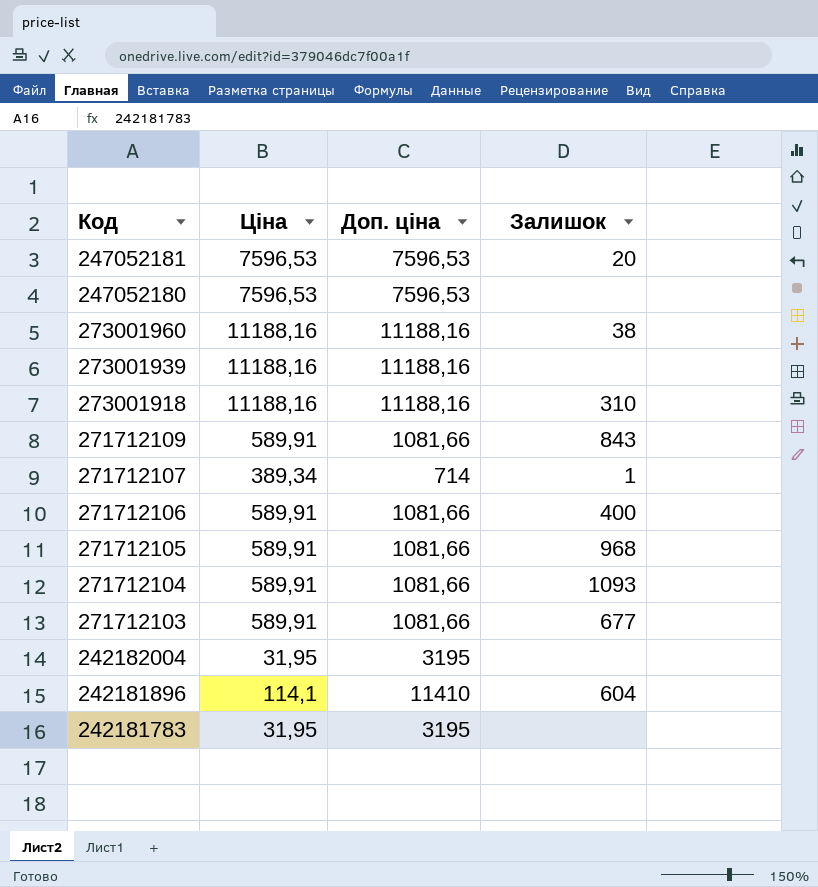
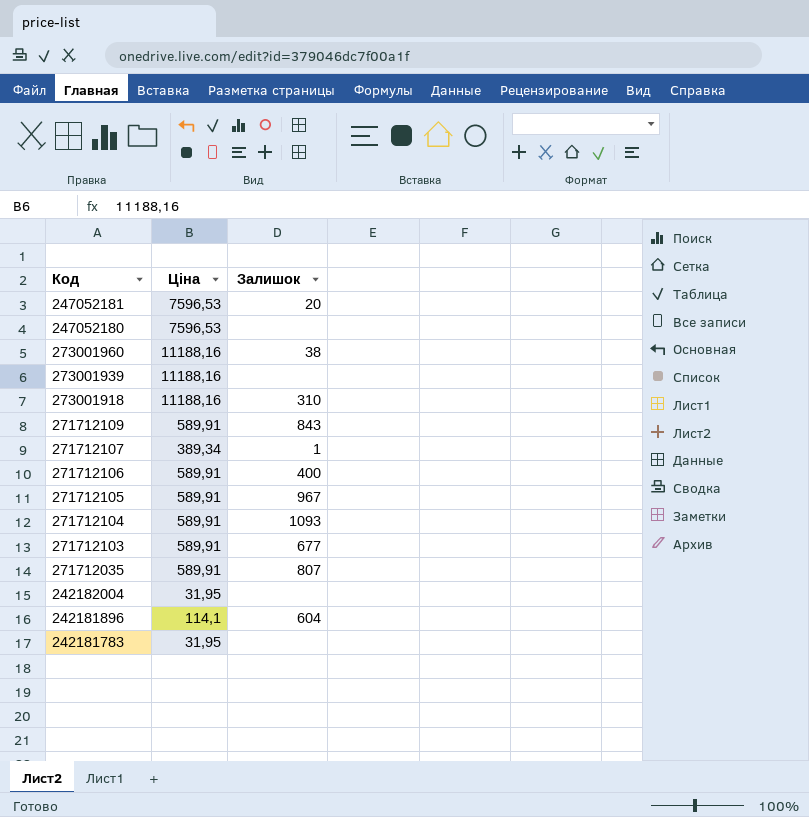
column Доп. ціна | position: 3 -> none
271712105 | Залишок: 968 -> 967
row 271712035: none -> 589,91 | 807

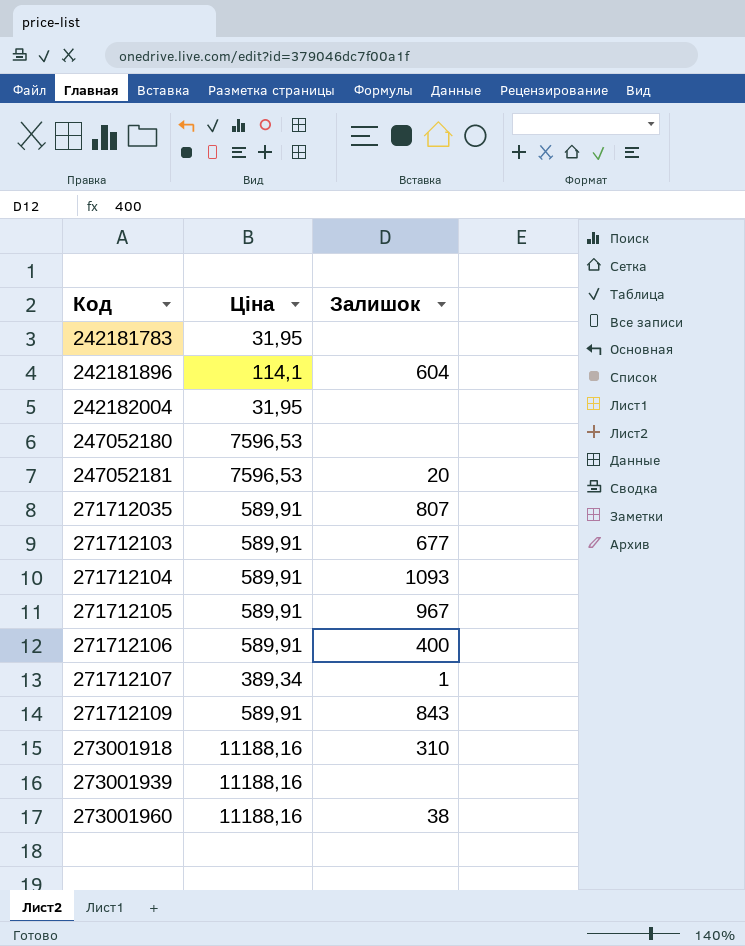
row order: none -> Код ascending

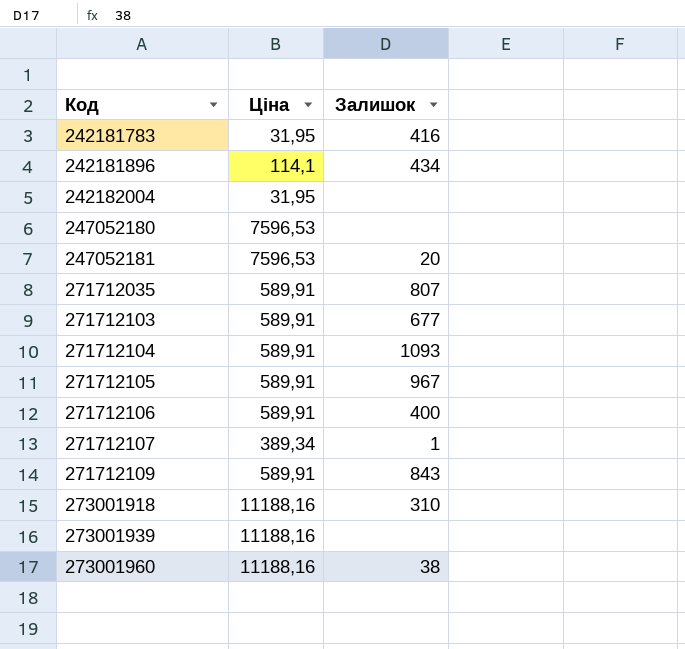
242181783 | Залишок: none -> 416
242181896 | Залишок: 604 -> 434

